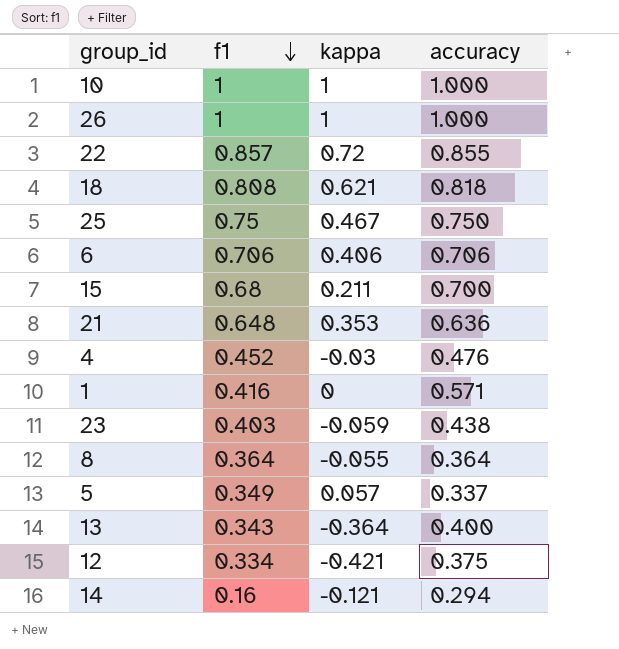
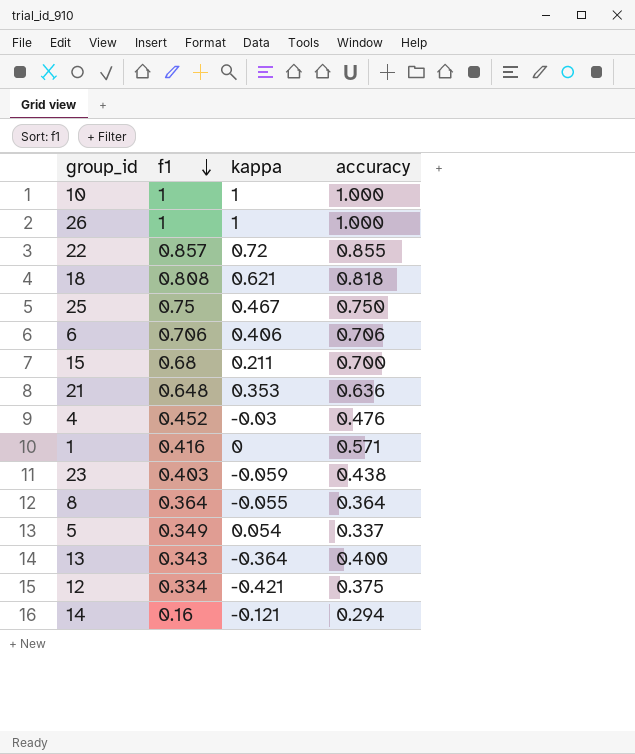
5 | kappa: 0.057 -> 0.054

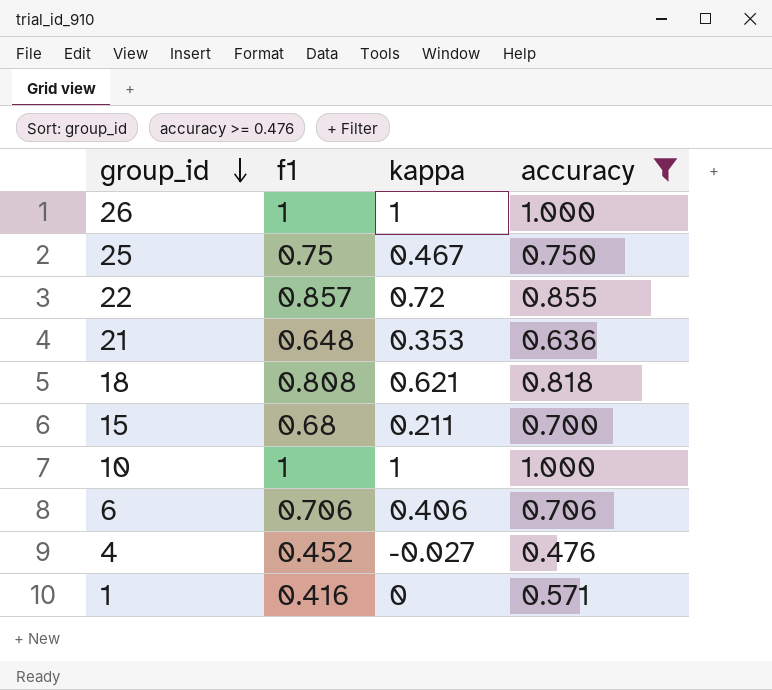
filter: none -> accuracy >= 0.476
row order: f1 descending -> group_id descending
4 | kappa: -0.03 -> -0.027

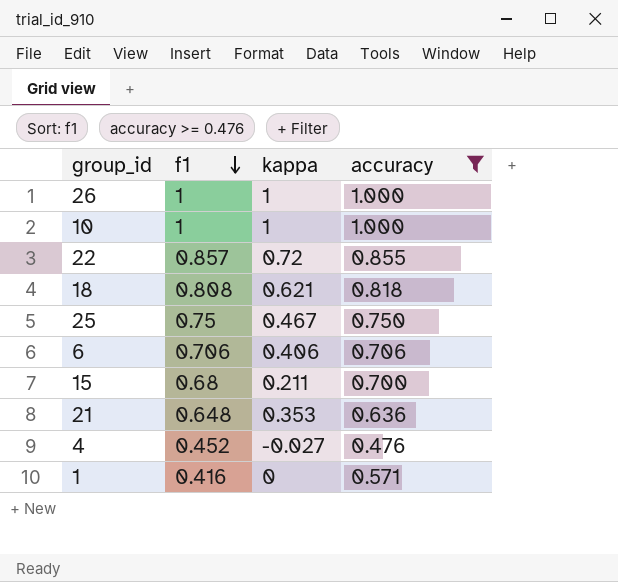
row order: group_id descending -> f1 descending

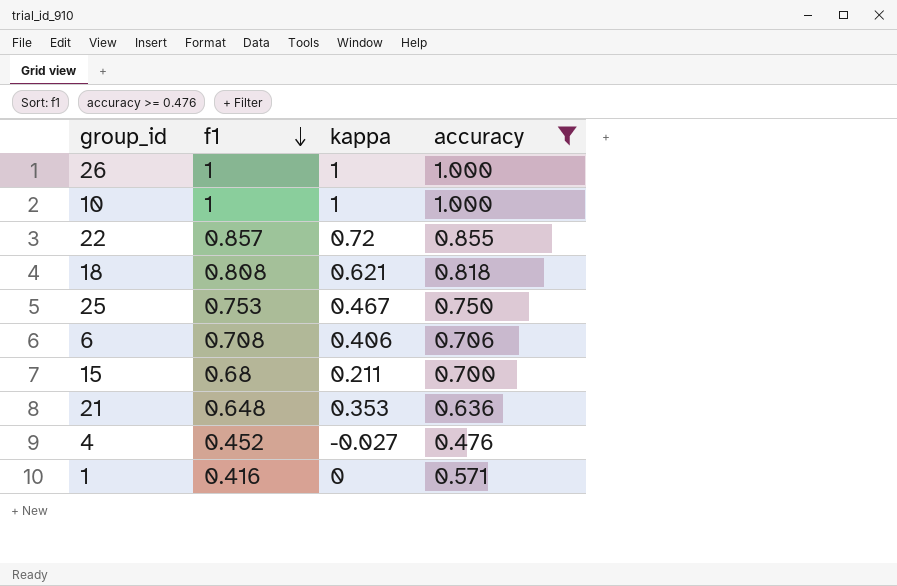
25 | f1: 0.75 -> 0.753
6 | f1: 0.706 -> 0.708

